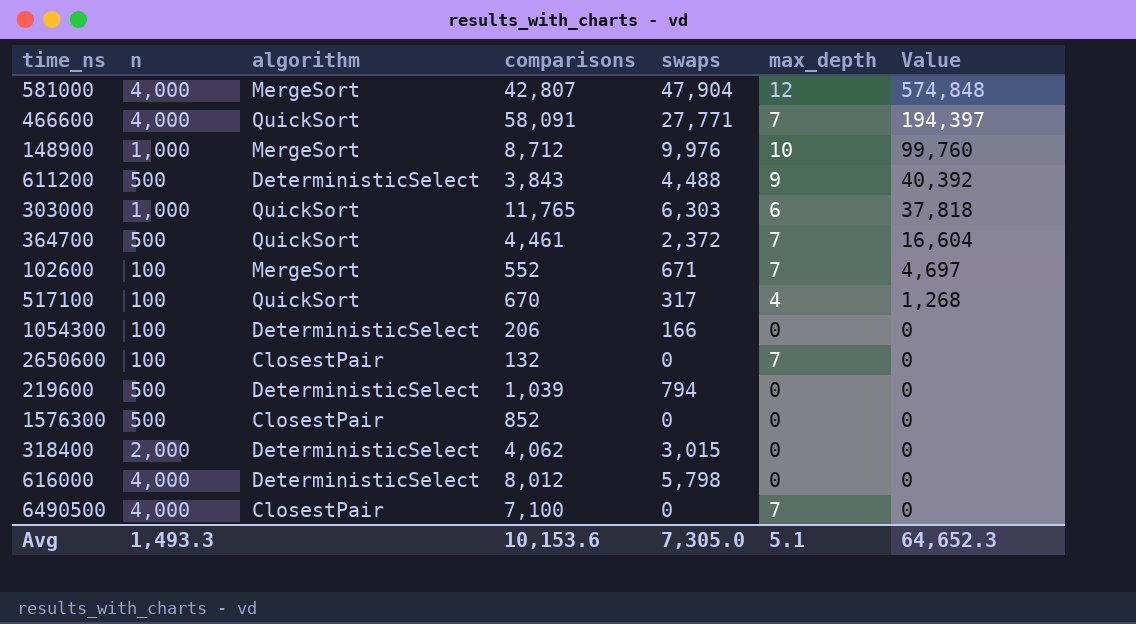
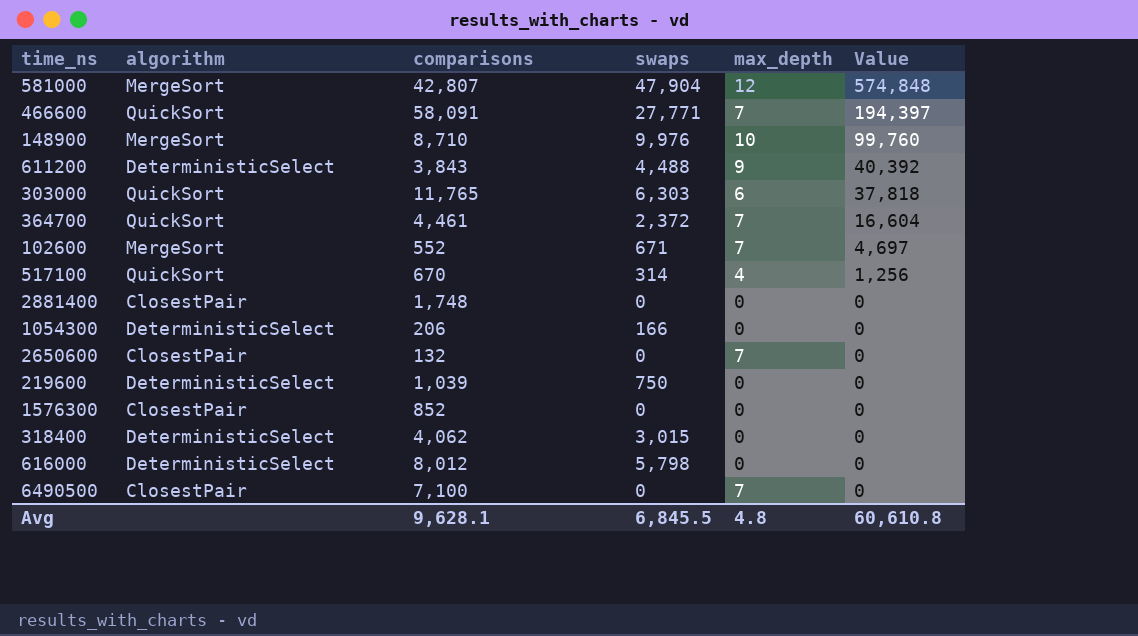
column n | position: 2 -> none
148900 | comparisons: 8,712 -> 8,710
517100 | swaps: 317 -> 314
517100 | Value: 1,268 -> 1,256
row 2881400: none -> ClosestPair | 1,748 | 0 | 0 | 0
219600 | swaps: 794 -> 750
Avg | comparisons: 10,153.6 -> 9,628.1
Avg | swaps: 7,305.0 -> 6,845.5
Avg | max_depth: 5.1 -> 4.8
Avg | Value: 64,652.3 -> 60,610.8

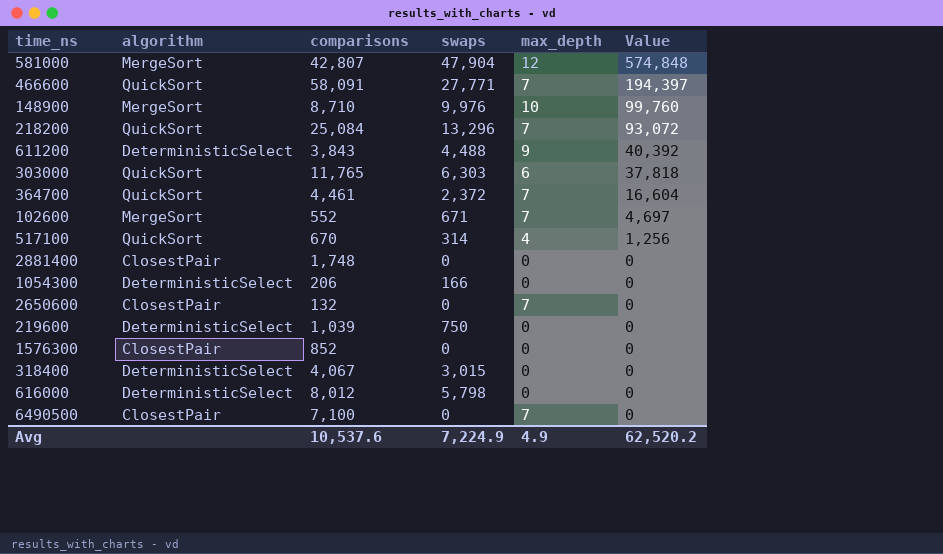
row 218200: none -> QuickSort | 25,084 | 13,296 | 7 | 93,072
318400 | comparisons: 4,062 -> 4,067
Avg | comparisons: 9,628.1 -> 10,537.6
Avg | swaps: 6,845.5 -> 7,224.9
Avg | max_depth: 4.8 -> 4.9
Avg | Value: 60,610.8 -> 62,520.2

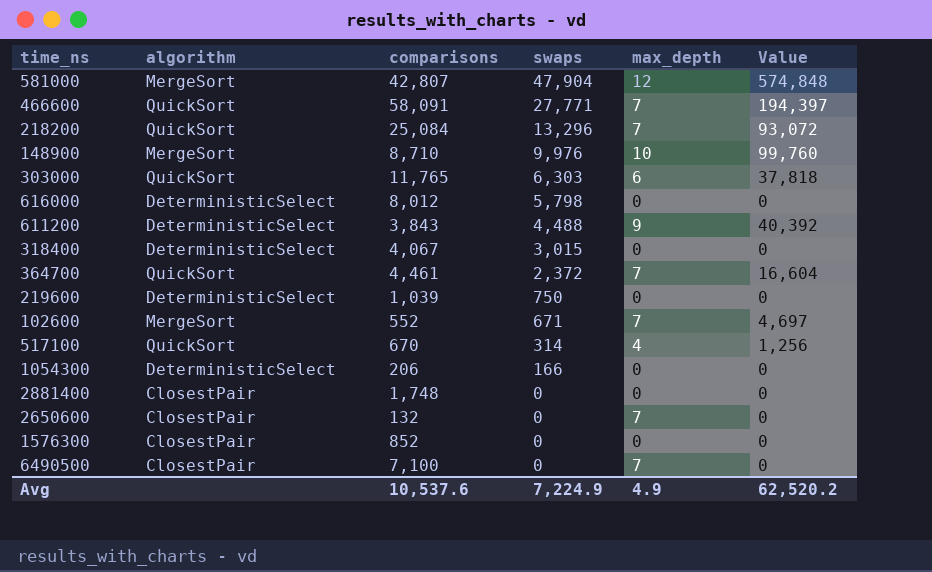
row order: Value descending -> swaps descending

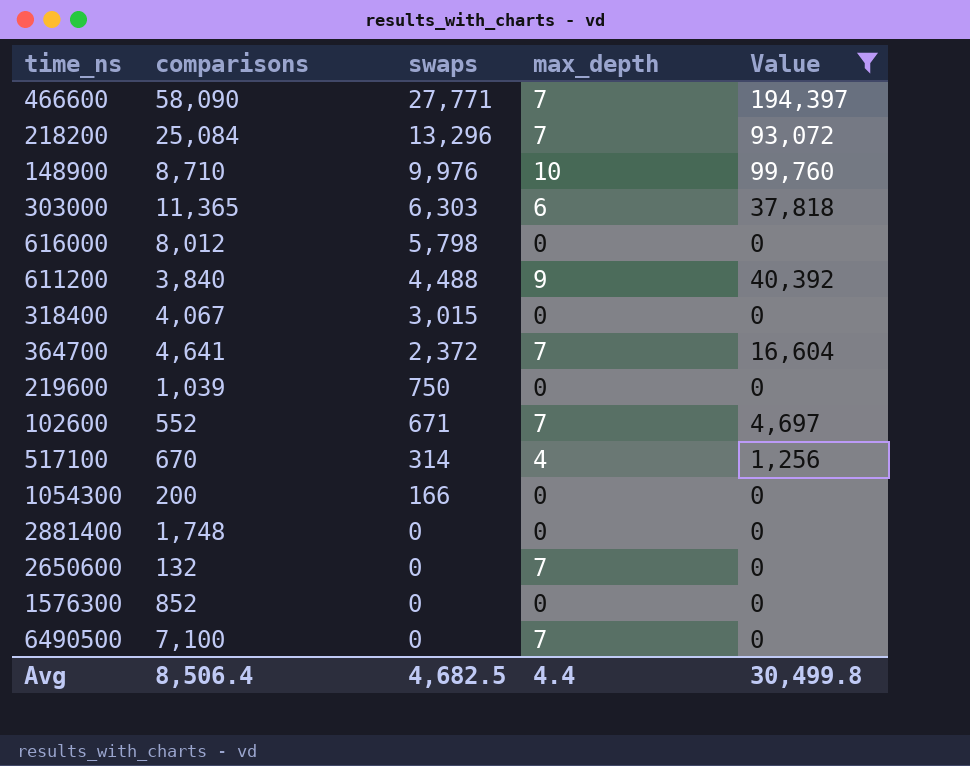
filter: none -> Value != 574,848
column algorithm | position: 2 -> none
466600 | comparisons: 58,091 -> 58,090
303000 | comparisons: 11,765 -> 11,365
611200 | comparisons: 3,843 -> 3,840
364700 | comparisons: 4,461 -> 4,641
1054300 | comparisons: 206 -> 200
Avg | comparisons: 10,537.6 -> 8,506.4
Avg | swaps: 7,224.9 -> 4,682.5
Avg | max_depth: 4.9 -> 4.4
Avg | Value: 62,520.2 -> 30,499.8

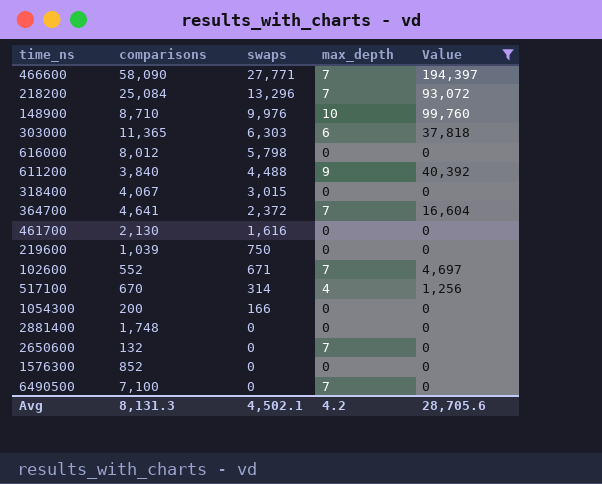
row 461700: none -> 2,130 | 1,616 | 0 | 0
Avg | comparisons: 8,506.4 -> 8,131.3
Avg | swaps: 4,682.5 -> 4,502.1
Avg | max_depth: 4.4 -> 4.2
Avg | Value: 30,499.8 -> 28,705.6

